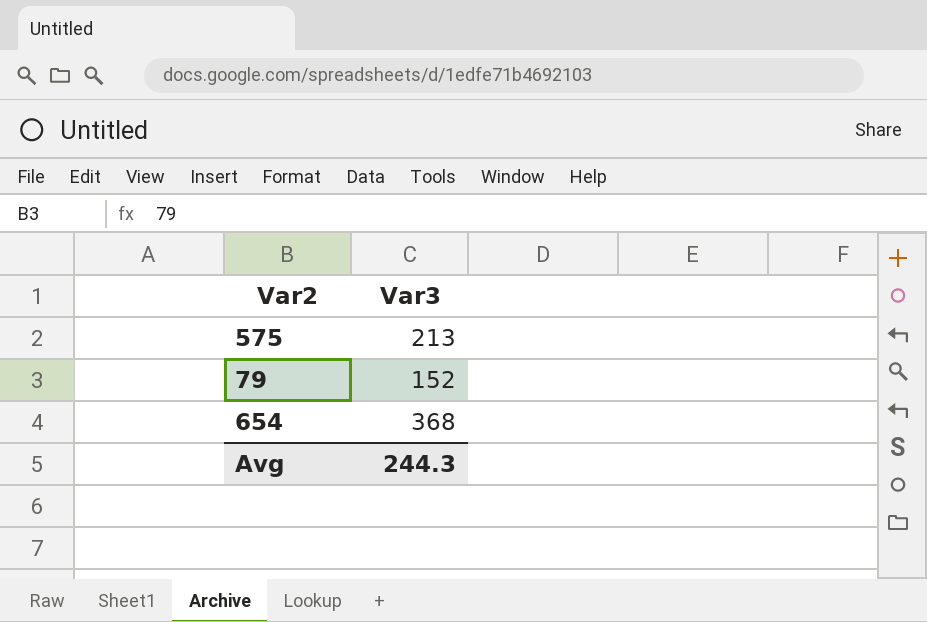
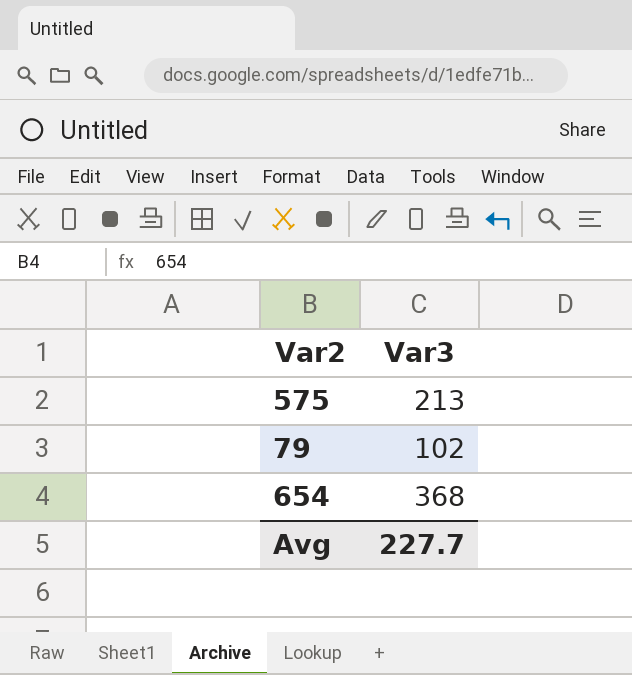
79 | Var3: 152 -> 102
Avg | Var3: 244.3 -> 227.7

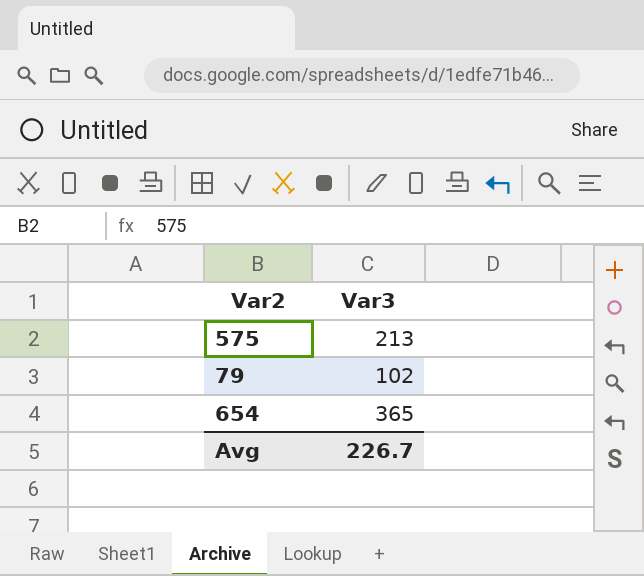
654 | Var3: 368 -> 365
Avg | Var3: 227.7 -> 226.7

